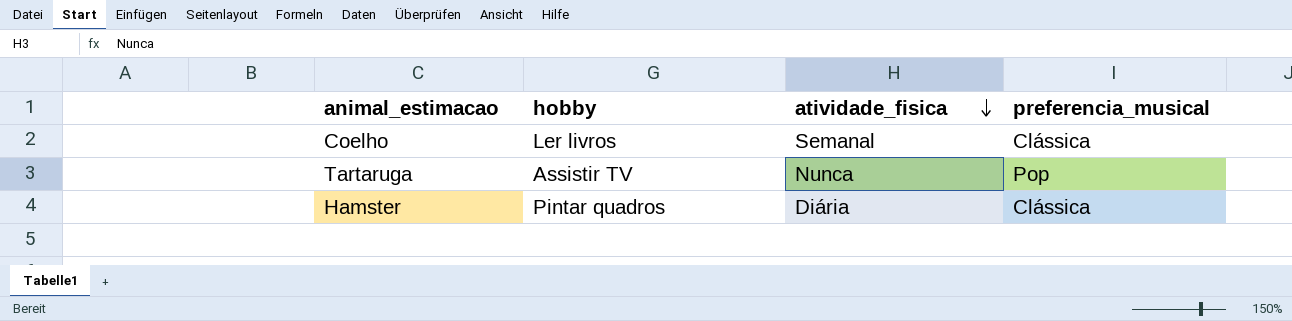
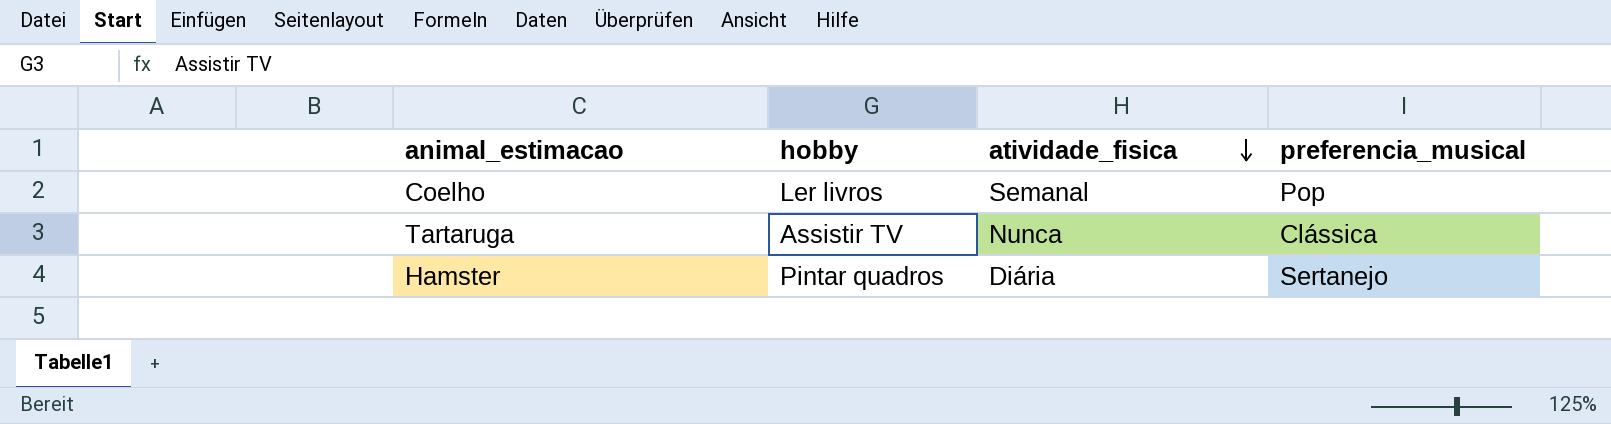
Coelho | preferencia_musical: Clássica -> Pop
Tartaruga | preferencia_musical: Pop -> Clássica
Hamster | preferencia_musical: Clássica -> Sertanejo

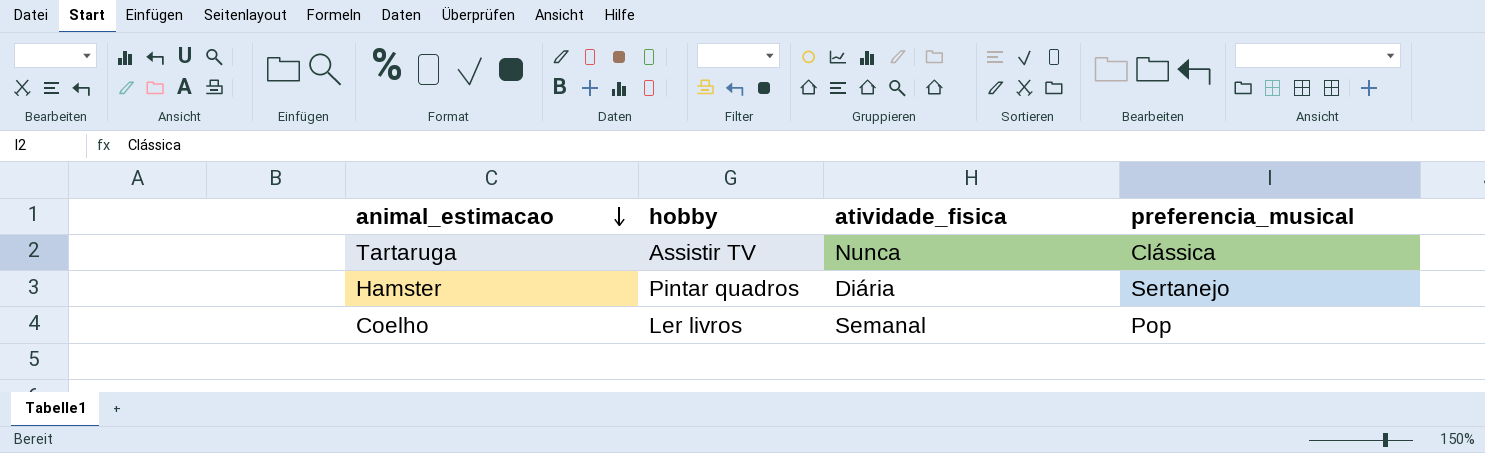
row order: atividade_fisica descending -> animal_estimacao descending

